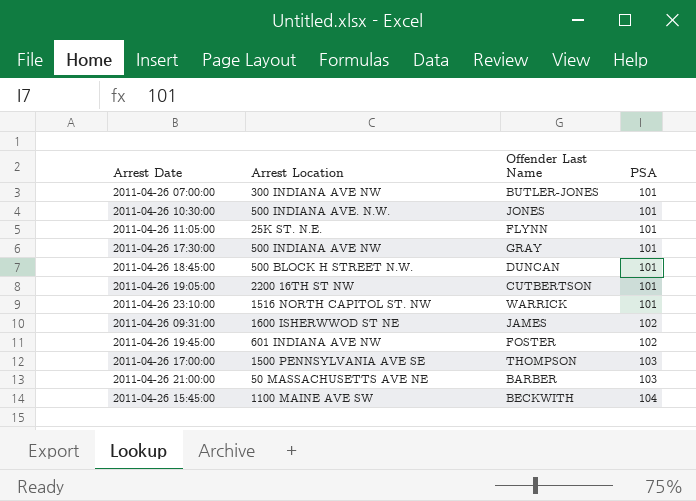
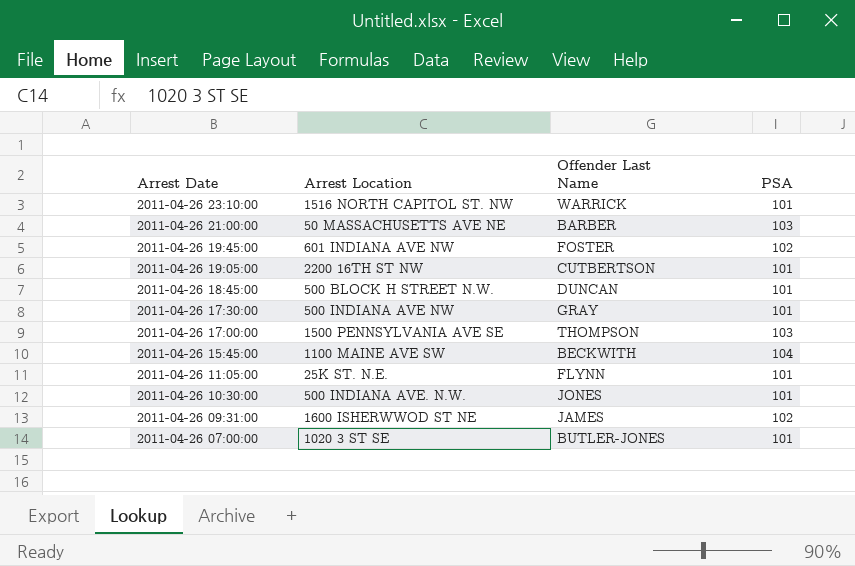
row order: PSA ascending -> Arrest Date descending
2011-04-26 07:00:00 | Arrest Location: 300 INDIANA AVE NW -> 1020 3 ST SE

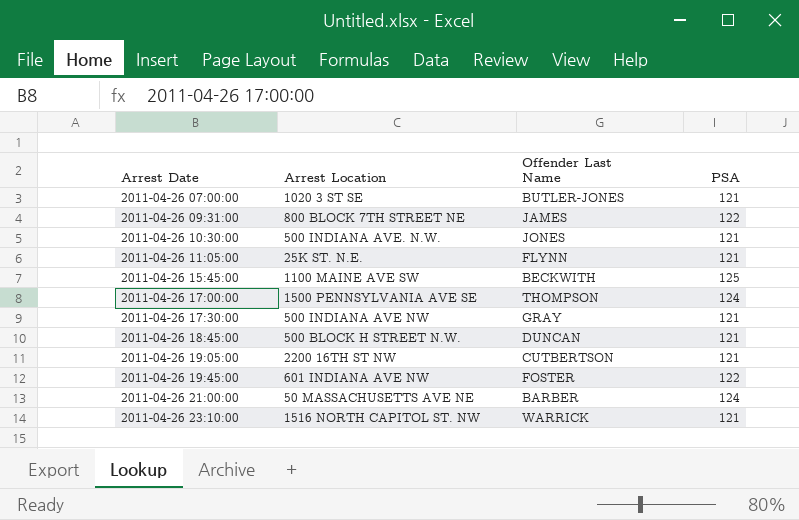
row order: Arrest Date descending -> Arrest Date ascending
2011-04-26 07:00:00 | PSA: 101 -> 121
2011-04-26 09:31:00 | Arrest Location: 1600 ISHERWWOD ST NE -> 800 BLOCK 7TH STREET NE
2011-04-26 09:31:00 | PSA: 102 -> 122
2011-04-26 10:30:00 | PSA: 101 -> 121
2011-04-26 11:05:00 | PSA: 101 -> 121
2011-04-26 15:45:00 | PSA: 104 -> 125
2011-04-26 17:00:00 | PSA: 103 -> 124
2011-04-26 17:30:00 | PSA: 101 -> 121
2011-04-26 18:45:00 | PSA: 101 -> 121
2011-04-26 19:05:00 | PSA: 101 -> 121
2011-04-26 19:45:00 | PSA: 102 -> 122
2011-04-26 21:00:00 | PSA: 103 -> 124
2011-04-26 23:10:00 | PSA: 101 -> 121

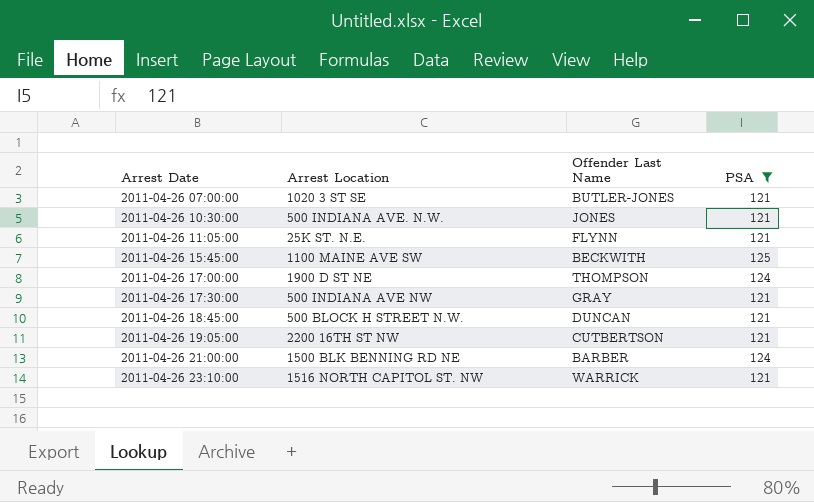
filter: none -> PSA != 122
2011-04-26 17:00:00 | Arrest Location: 1500 PENNSYLVANIA AVE SE -> 1900 D ST NE
2011-04-26 21:00:00 | Arrest Location: 50 MASSACHUSETTS AVE NE -> 1500 BLK BENNING RD NE

